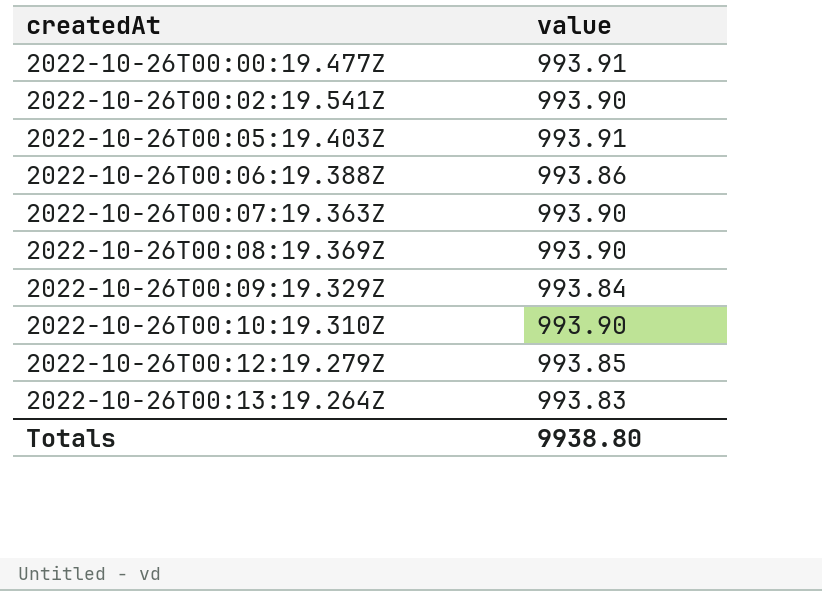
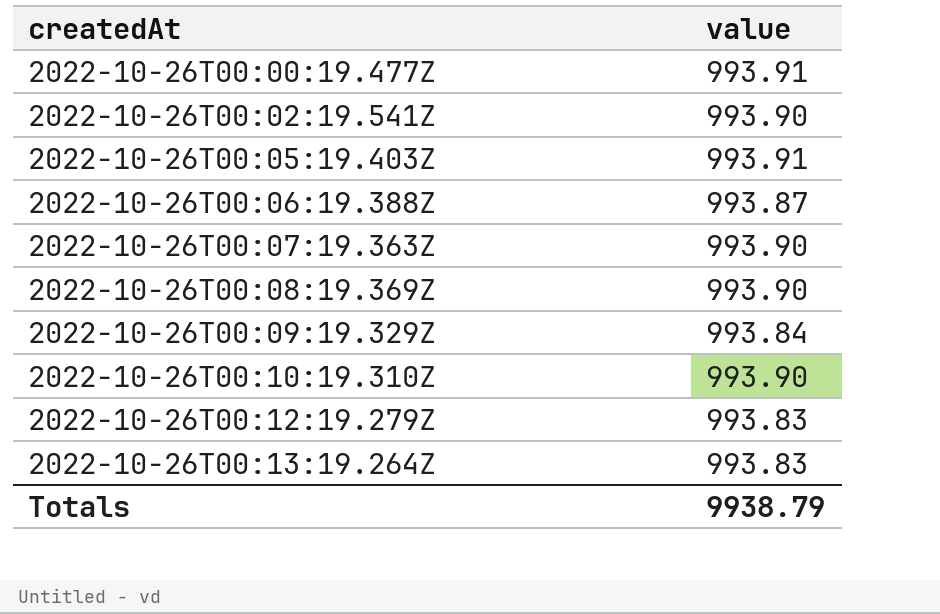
2022-10-26T00:06:19.388Z | value: 993.86 -> 993.87
2022-10-26T00:12:19.279Z | value: 993.85 -> 993.83
Totals | value: 9938.80 -> 9938.79

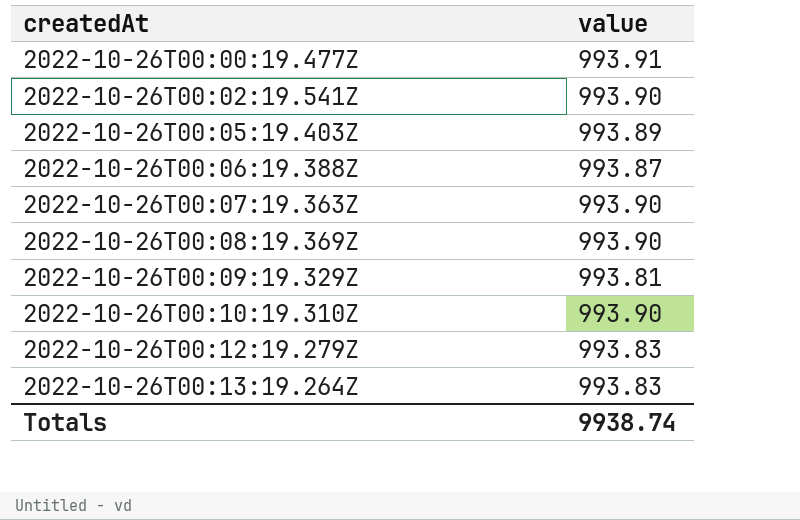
2022-10-26T00:05:19.403Z | value: 993.91 -> 993.89
2022-10-26T00:09:19.329Z | value: 993.84 -> 993.81
Totals | value: 9938.79 -> 9938.74

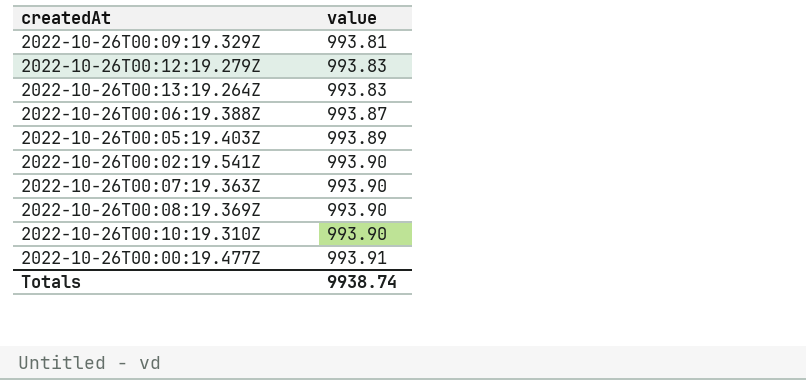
row order: createdAt ascending -> value ascending

